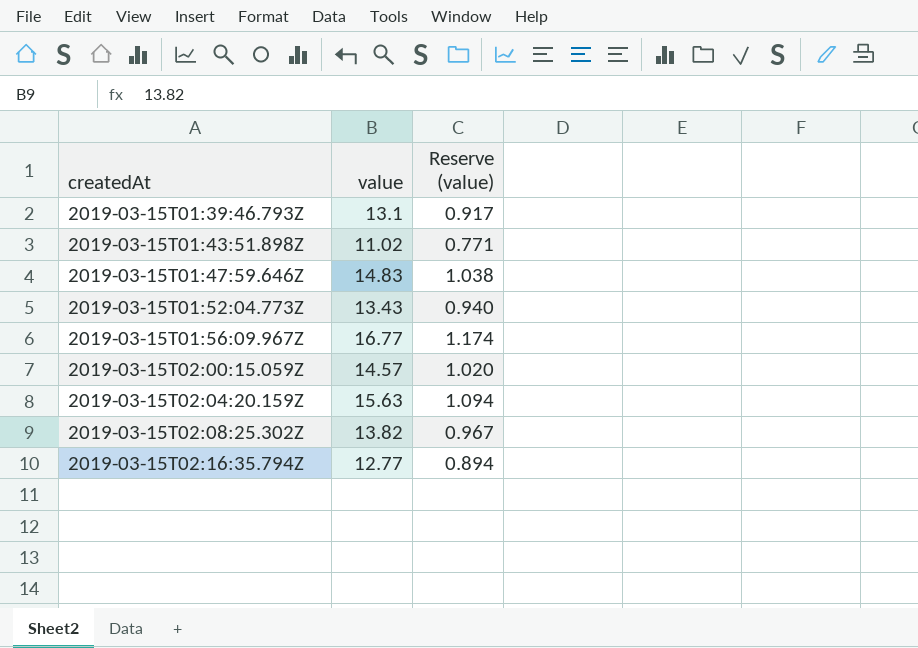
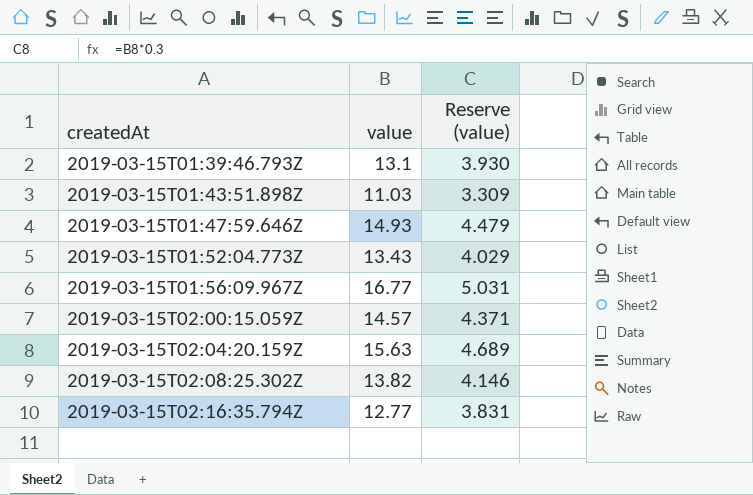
column Reserve (value) | formula: [value] * 0.07 -> [value] * 0.3
2019-03-15T01:43:51.898Z | value: 11.02 -> 11.03
2019-03-15T01:47:59.646Z | value: 14.83 -> 14.93

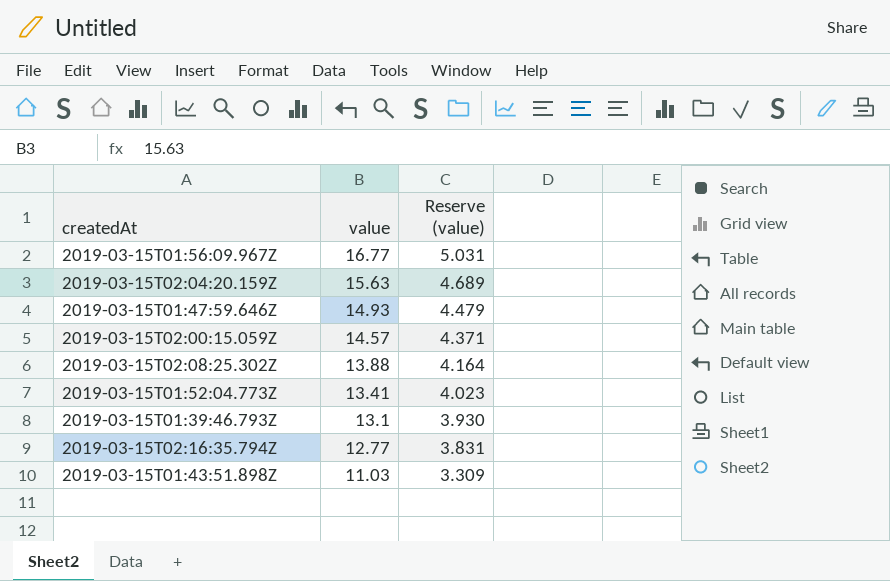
row order: createdAt ascending -> value descending
2019-03-15T02:08:25.302Z | value: 13.82 -> 13.88
2019-03-15T02:08:25.302Z | Reserve (value): 4.146 -> 4.164
2019-03-15T01:52:04.773Z | value: 13.43 -> 13.41
2019-03-15T01:52:04.773Z | Reserve (value): 4.029 -> 4.023

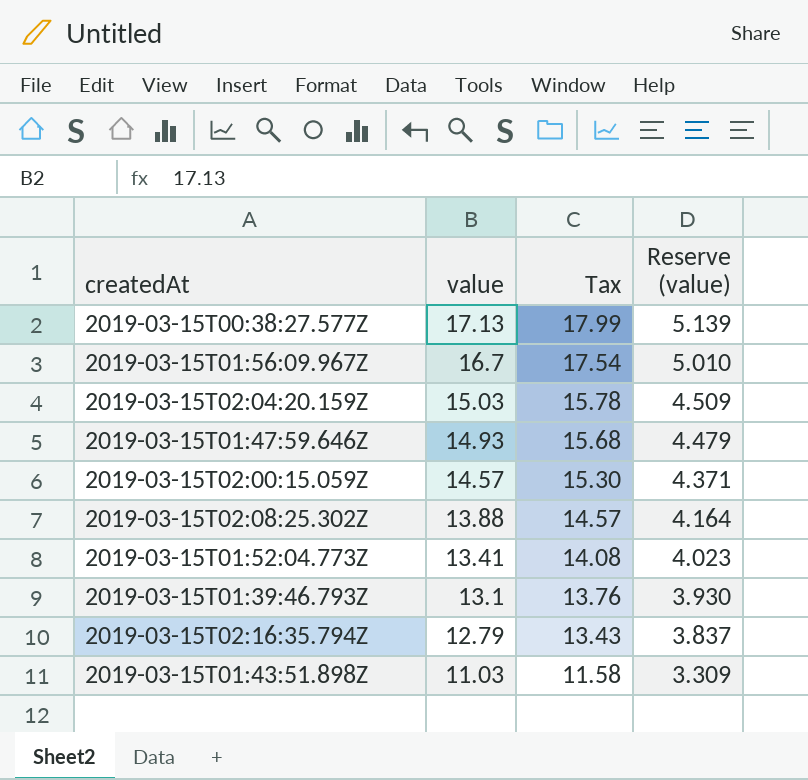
column Tax | formula: none -> [value] * 1.05
row 2019-03-15T00:38:27.577Z: none -> 17.13 | 17.99 | 5.139
2019-03-15T01:56:09.967Z | value: 16.77 -> 16.7
2019-03-15T01:56:09.967Z | Reserve (value): 5.031 -> 5.010
2019-03-15T02:04:20.159Z | value: 15.63 -> 15.03
2019-03-15T02:04:20.159Z | Reserve (value): 4.689 -> 4.509
2019-03-15T02:16:35.794Z | value: 12.77 -> 12.79
2019-03-15T02:16:35.794Z | Reserve (value): 3.831 -> 3.837

